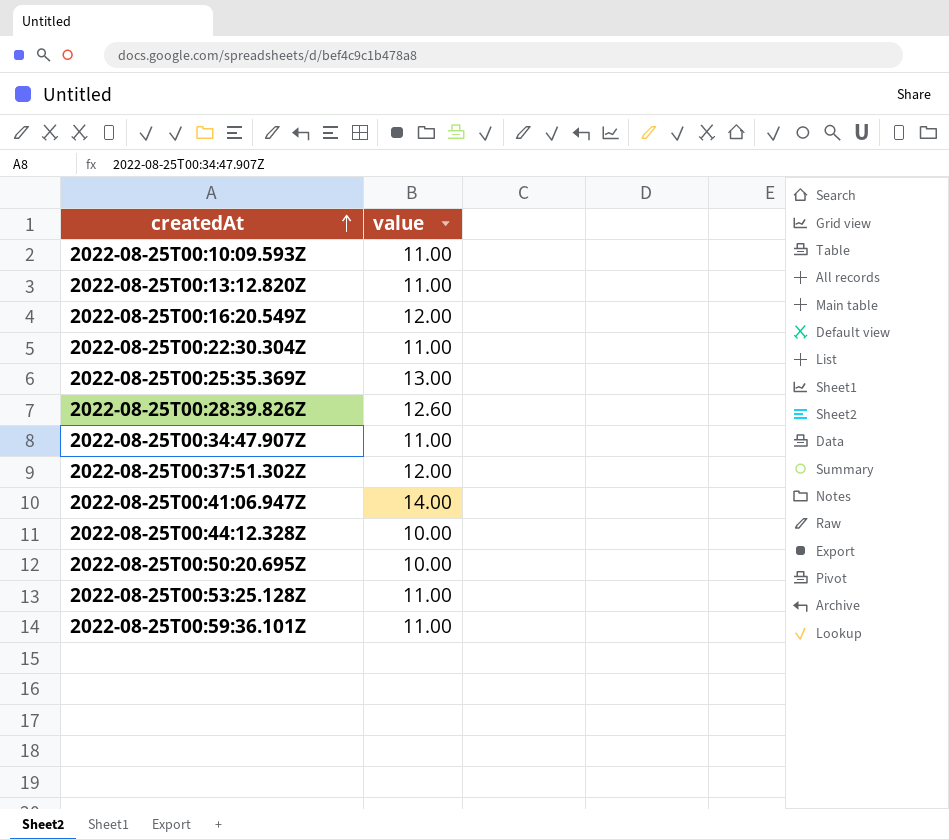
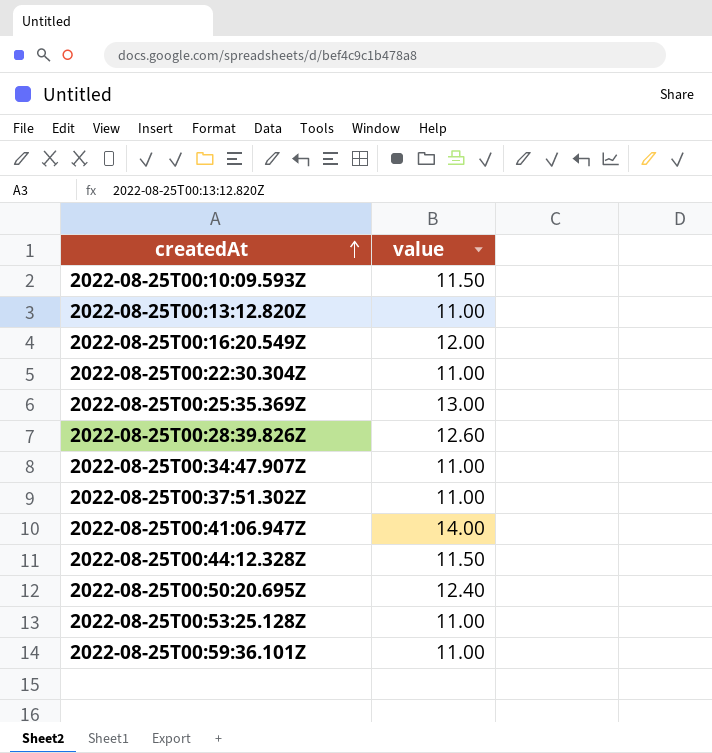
2022-08-25T00:10:09.593Z | value: 11.00 -> 11.50
2022-08-25T00:37:51.302Z | value: 12.00 -> 11.00
2022-08-25T00:44:12.328Z | value: 10.00 -> 11.50
2022-08-25T00:50:20.695Z | value: 10.00 -> 12.40

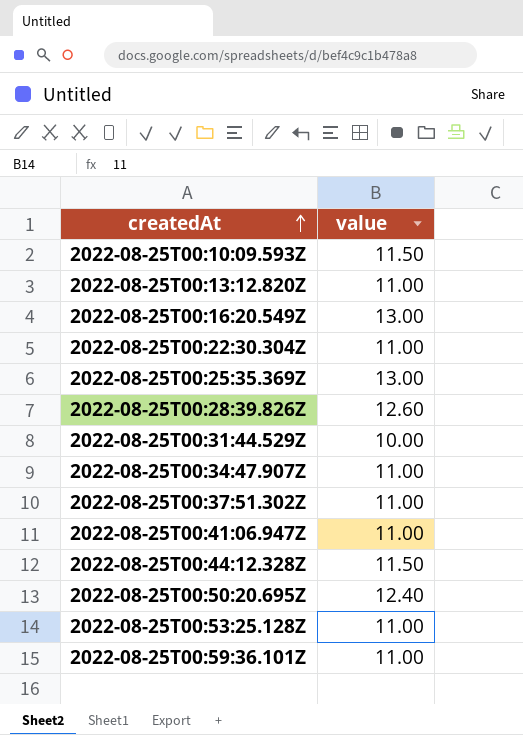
2022-08-25T00:16:20.549Z | value: 12.00 -> 13.00
row 2022-08-25T00:31:44.529Z: none -> 10.00
2022-08-25T00:41:06.947Z | value: 14.00 -> 11.00

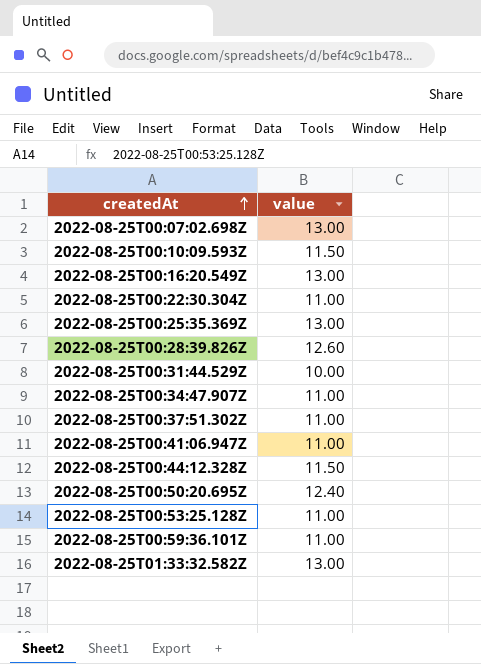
row 2022-08-25T00:13:12.820Z: 11.00 -> none
row 2022-08-25T00:07:02.698Z: none -> 13.00
row 2022-08-25T01:33:32.582Z: none -> 13.00

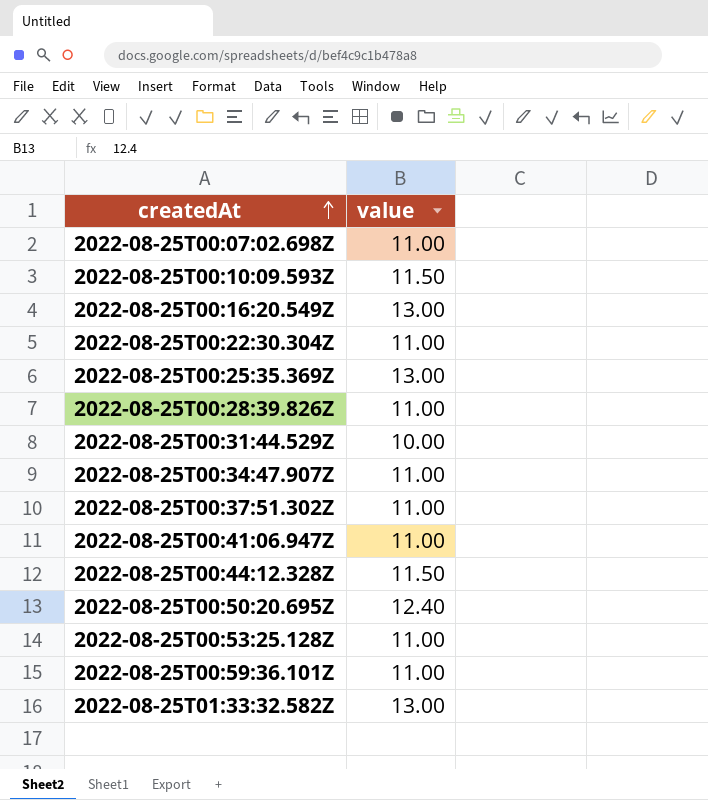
2022-08-25T00:07:02.698Z | value: 13.00 -> 11.00
2022-08-25T00:28:39.826Z | value: 12.60 -> 11.00

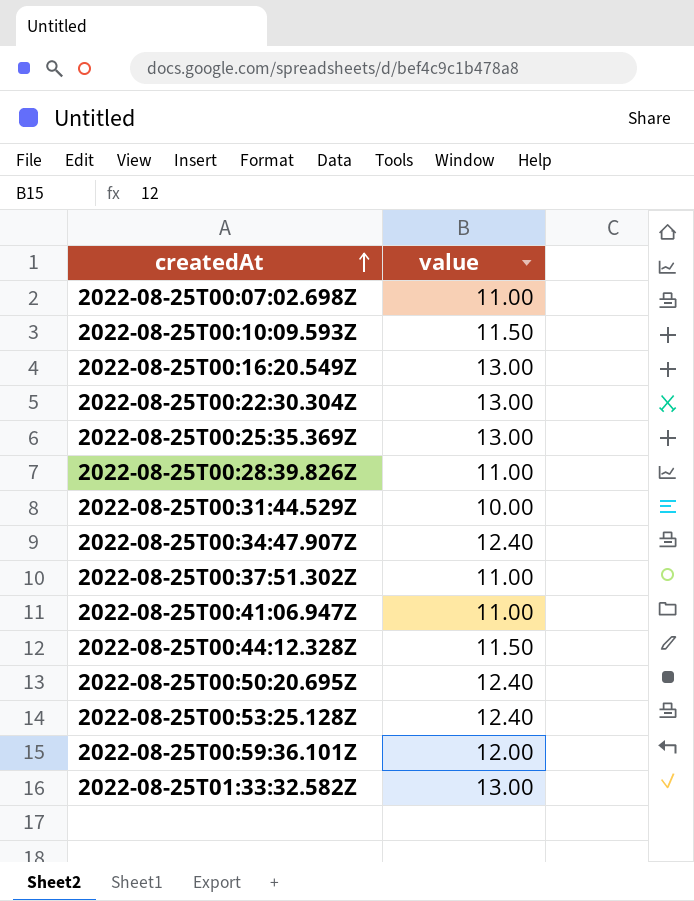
2022-08-25T00:22:30.304Z | value: 11.00 -> 13.00
2022-08-25T00:34:47.907Z | value: 11.00 -> 12.40
2022-08-25T00:53:25.128Z | value: 11.00 -> 12.40
2022-08-25T00:59:36.101Z | value: 11.00 -> 12.00

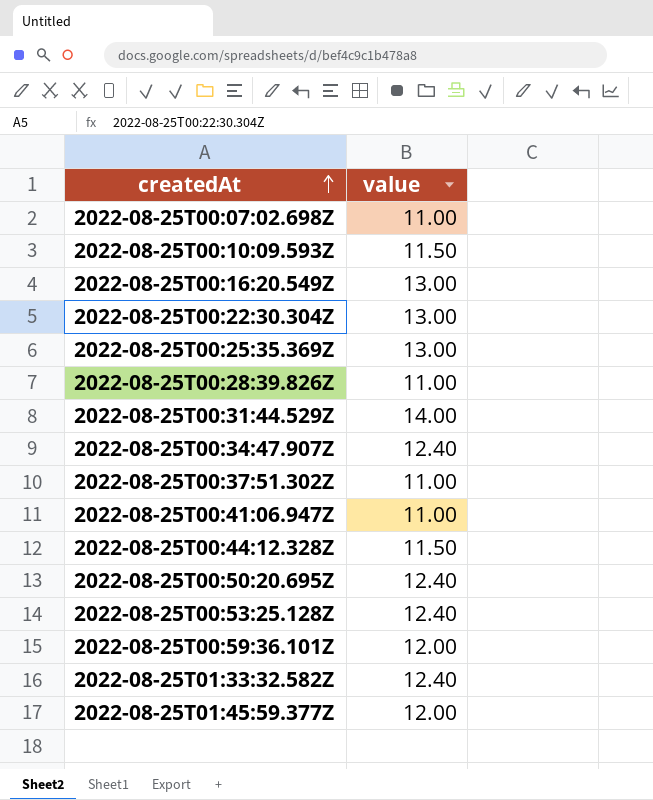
2022-08-25T00:31:44.529Z | value: 10.00 -> 14.00
2022-08-25T01:33:32.582Z | value: 13.00 -> 12.40
row 2022-08-25T01:45:59.377Z: none -> 12.00

